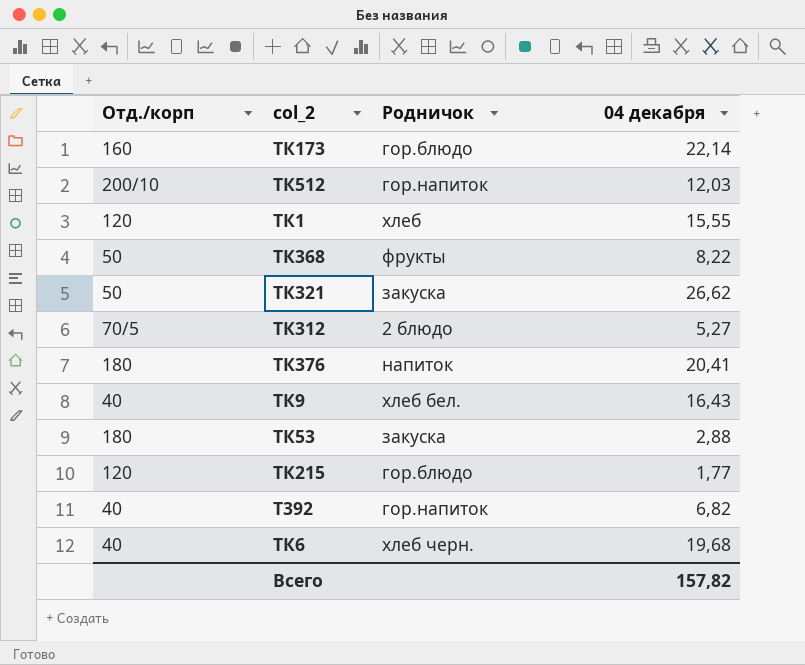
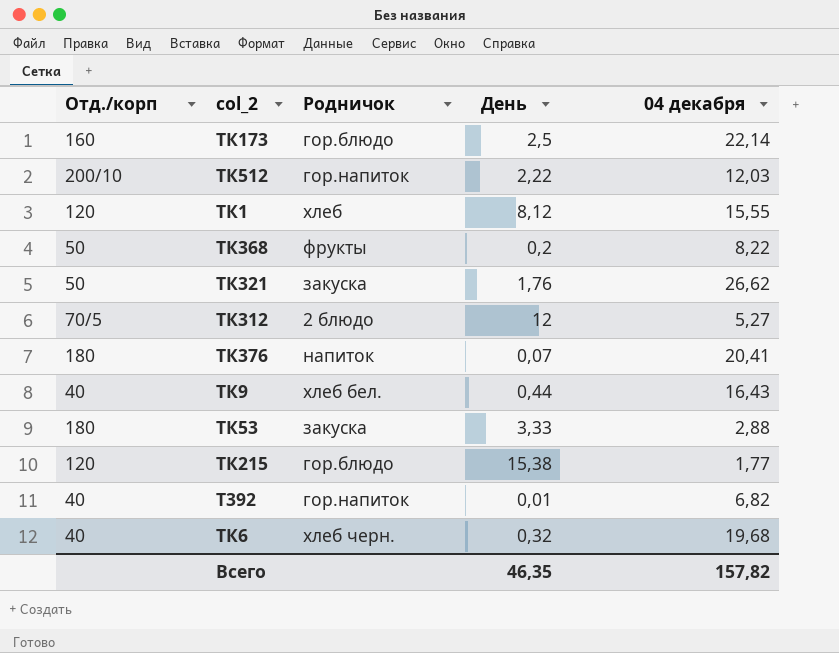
column День | position: none -> 4

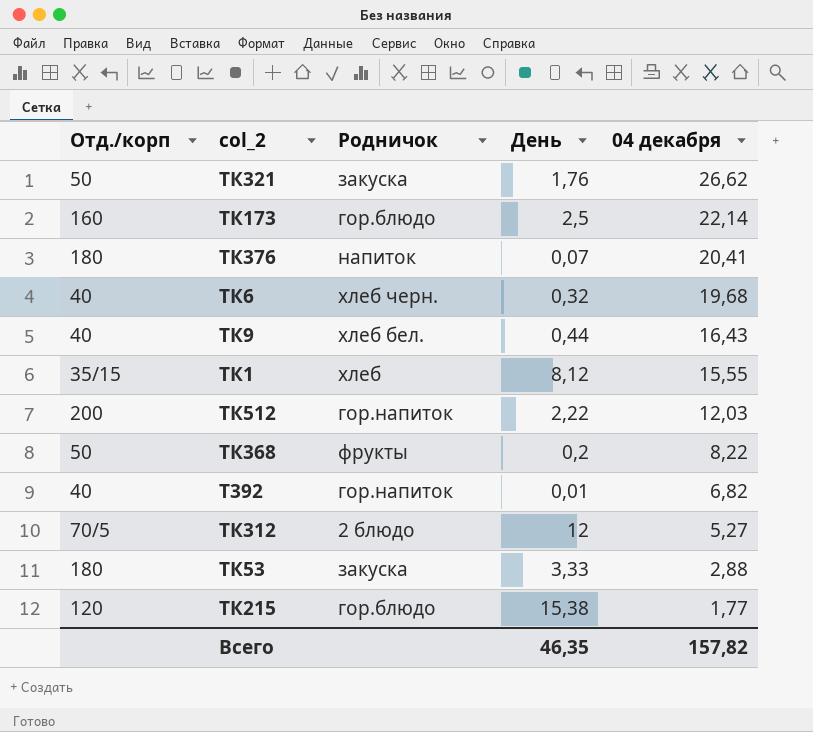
row order: none -> 04 декабря descending
ТК1 | Отд./корп: 120 -> 35/15
ТК512 | Отд./корп: 200/10 -> 200

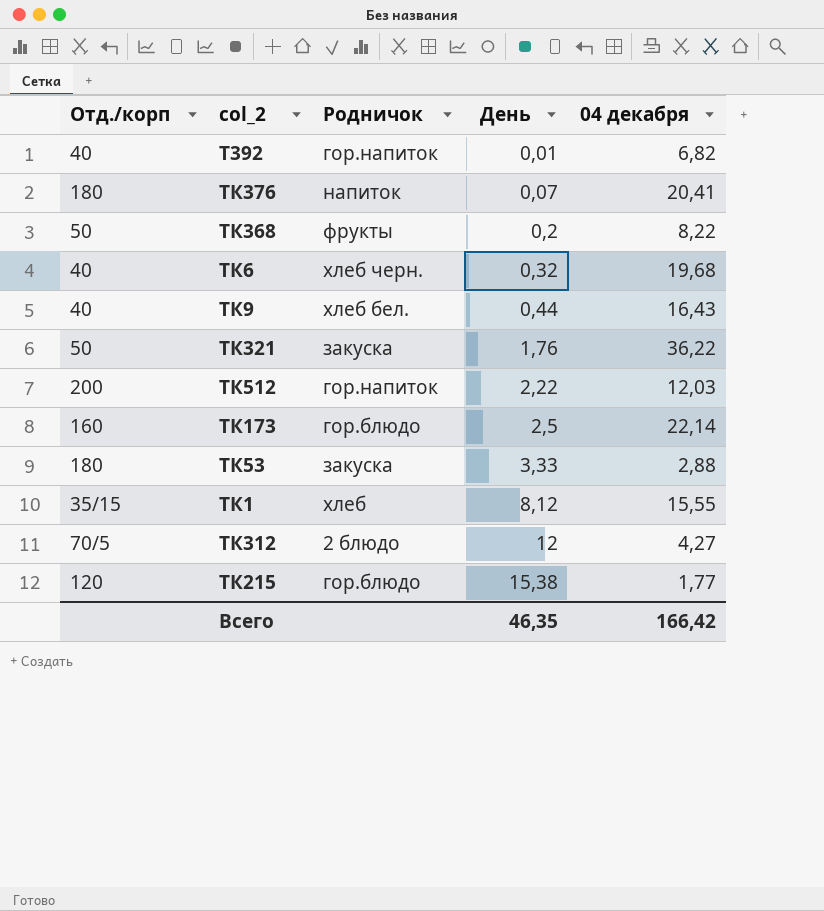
row order: 04 декабря descending -> День ascending
ТК321 | 04 декабря: 26,62 -> 36,22
ТК312 | 04 декабря: 5,27 -> 4,27
Всего | 04 декабря: 157,82 -> 166,42

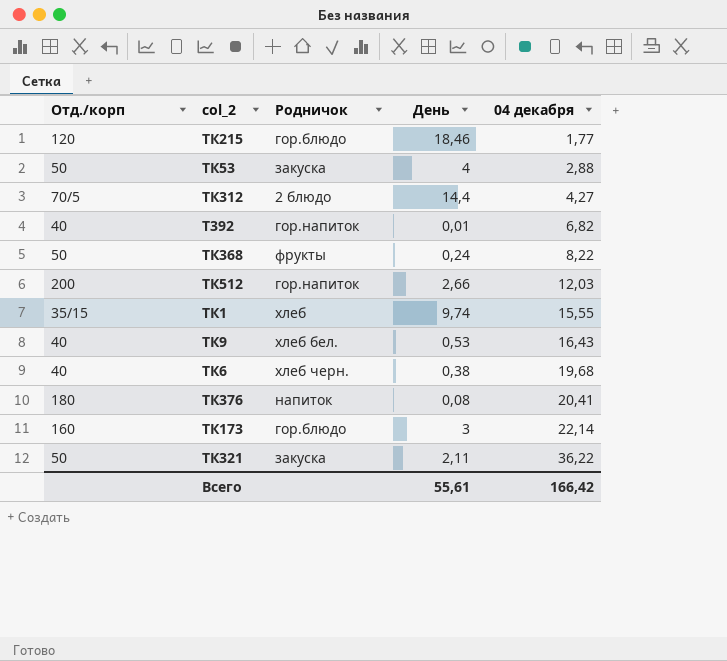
row order: День ascending -> 04 декабря ascending
ТК215 | День: 15,38 -> 18,46
ТК53 | Отд./корп: 180 -> 50
ТК53 | День: 3,33 -> 4
ТК312 | День: 12 -> 14,4
ТК368 | День: 0,2 -> 0,24
ТК512 | День: 2,22 -> 2,66
ТК1 | День: 8,12 -> 9,74
ТК9 | День: 0,44 -> 0,53
ТК6 | День: 0,32 -> 0,38
ТК376 | День: 0,07 -> 0,08
ТК173 | День: 2,5 -> 3
ТК321 | День: 1,76 -> 2,11
Всего | День: 46,35 -> 55,61

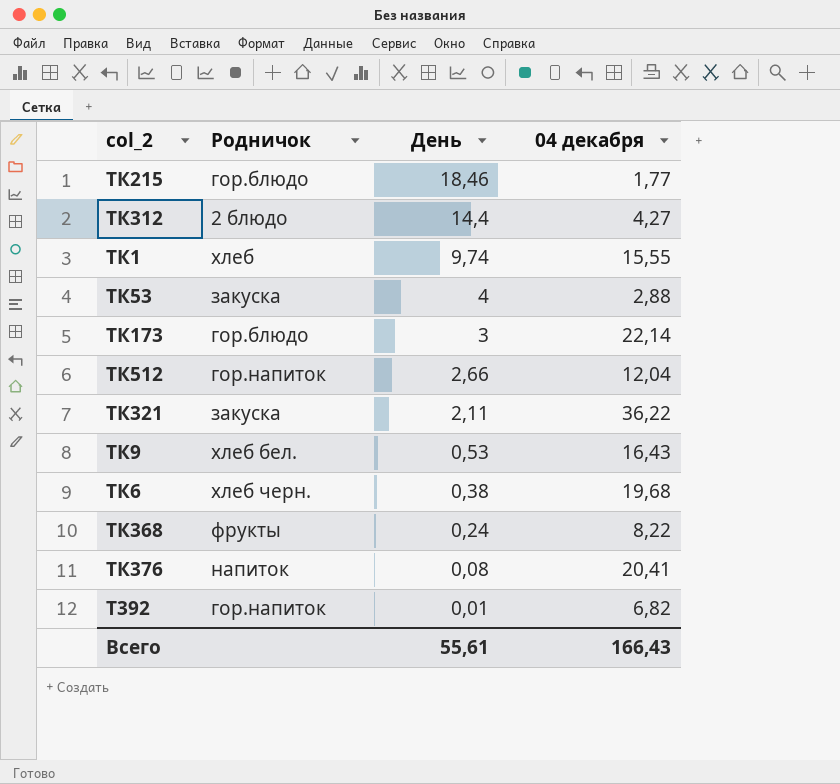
row order: 04 декабря ascending -> День descending
column Отд./корп | position: 1 -> none
ТК512 | 04 декабря: 12,03 -> 12,04
Всего | 04 декабря: 166,42 -> 166,43

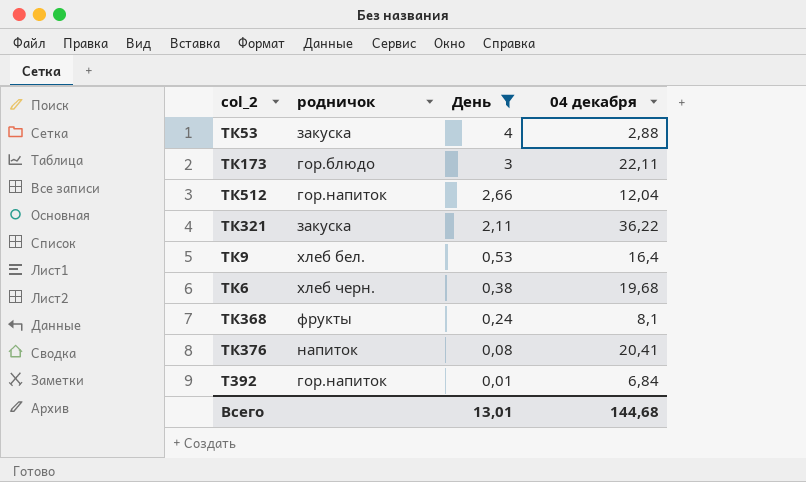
filter: none -> День <= 4
column name: Родничок -> родничок
ТК173 | 04 декабря: 22,14 -> 22,11
ТК9 | 04 декабря: 16,43 -> 16,4
ТК368 | 04 декабря: 8,22 -> 8,1
Т392 | 04 декабря: 6,82 -> 6,84
Всего | День: 55,61 -> 13,01
Всего | 04 декабря: 166,43 -> 144,68

